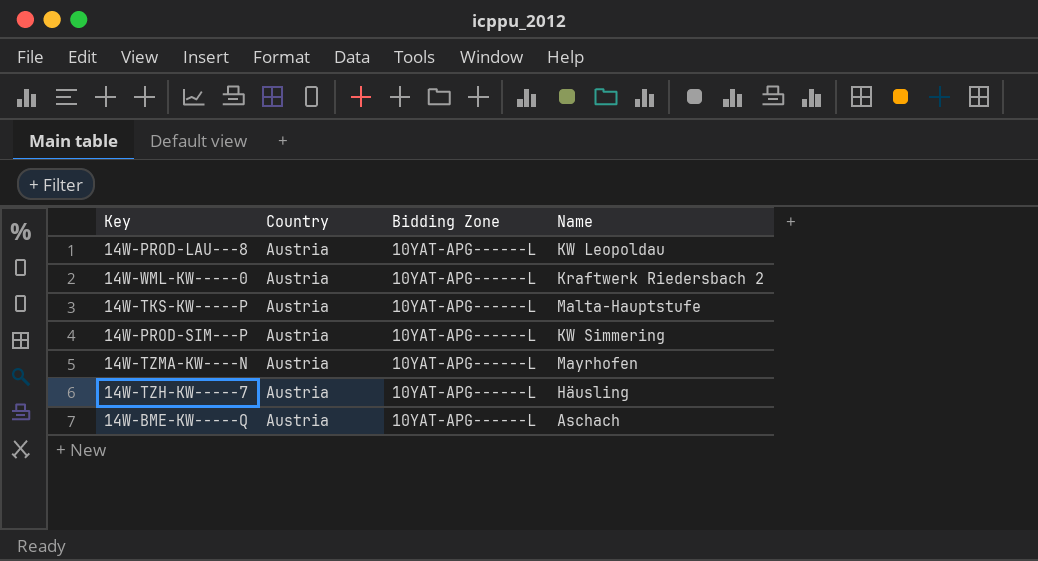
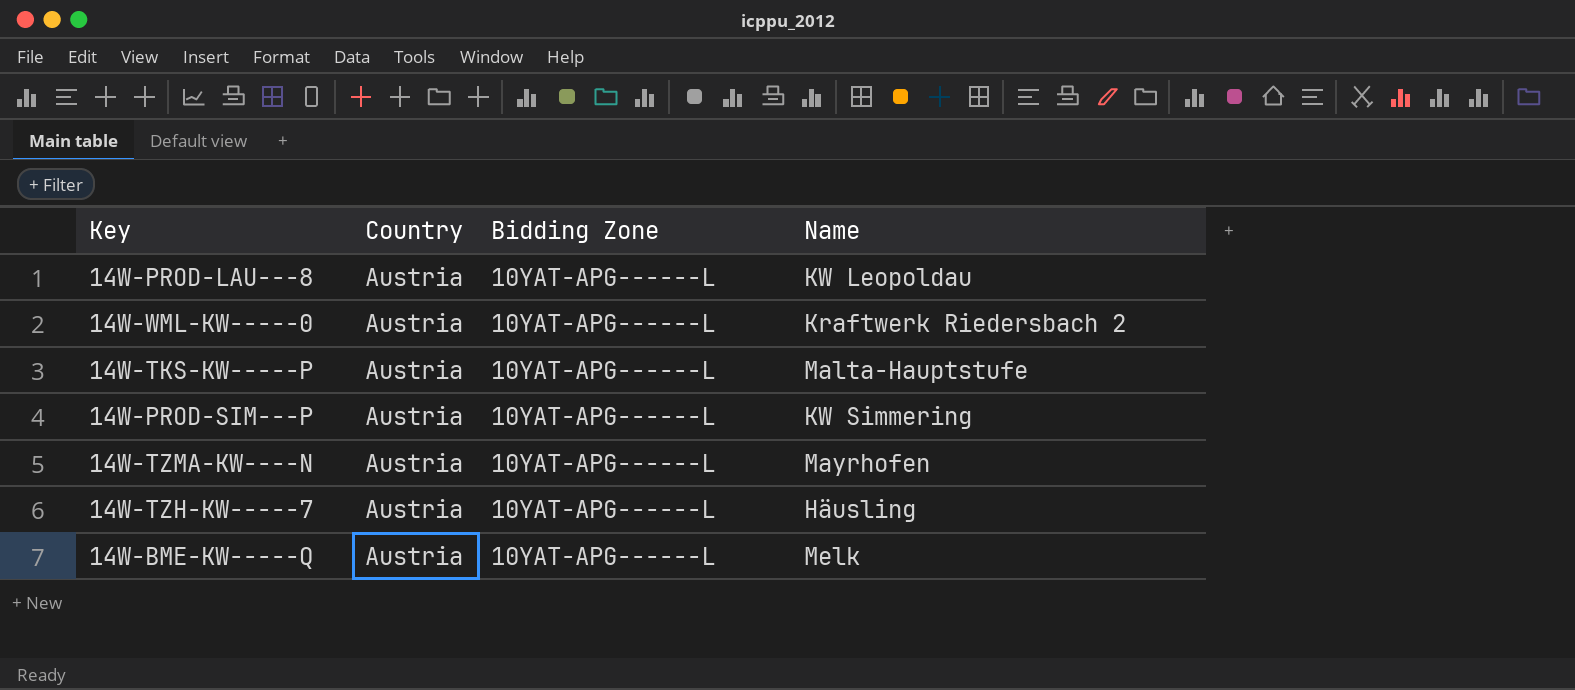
14W-BME-KW-----Q | Name: Aschach -> Melk

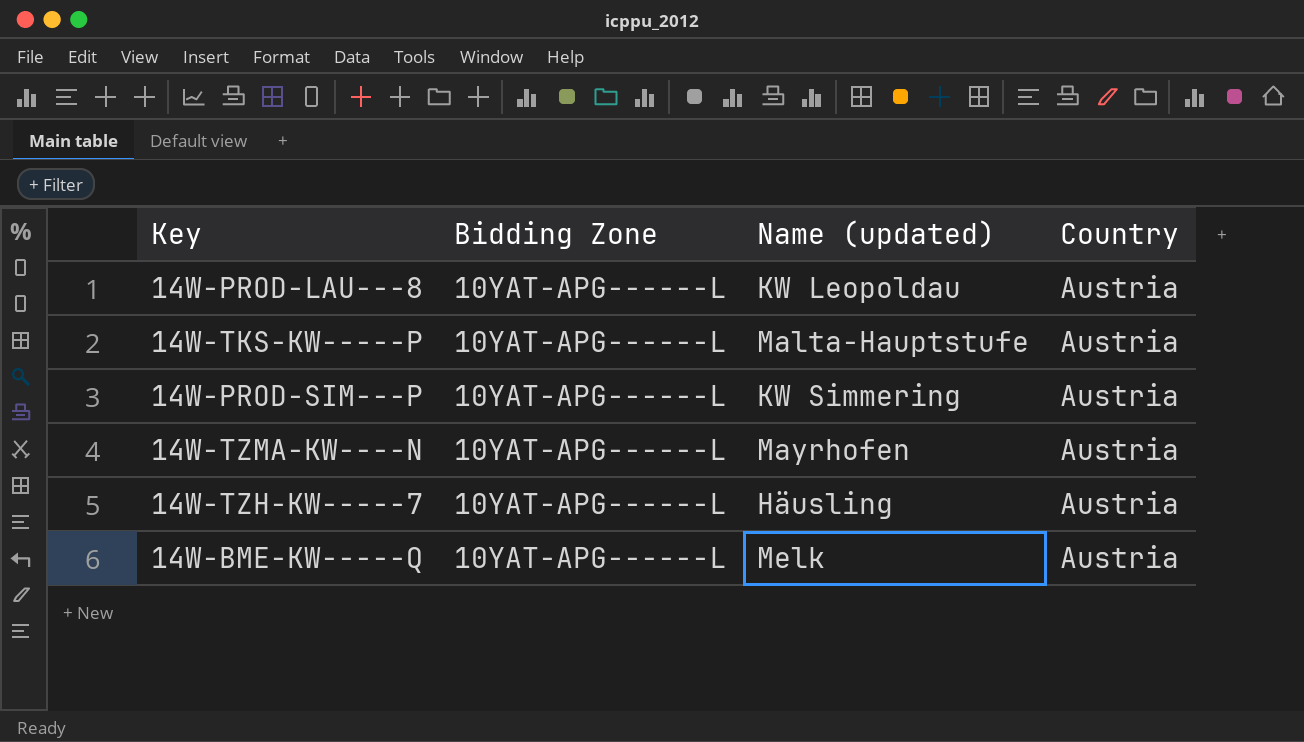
column name: Name -> Name (updated)
column Country | position: 2 -> 4
row 14W-WML-KW-----0: Austria | 10YAT-APG------L | Kraftwerk Riedersbach 2 -> none

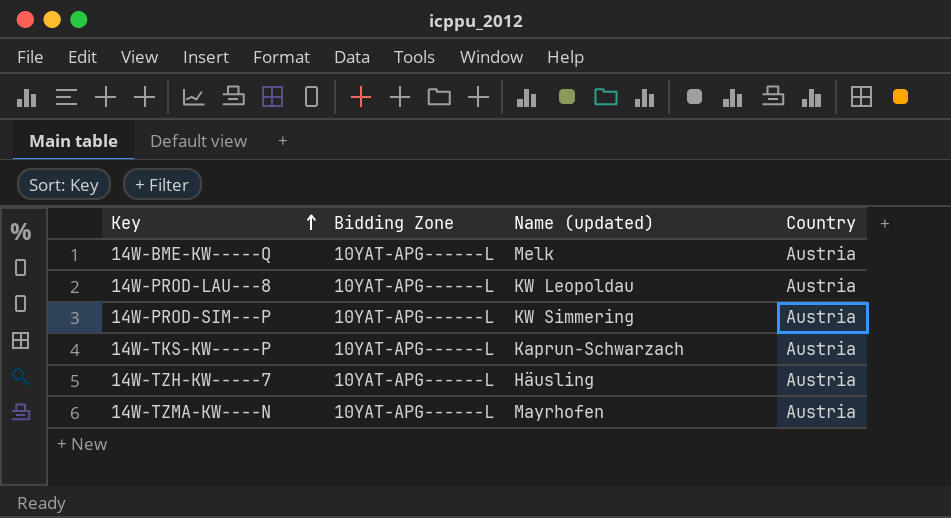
row order: none -> Key ascending
14W-TKS-KW-----P | Name (updated): Malta-Hauptstufe -> Kaprun-Schwarzach

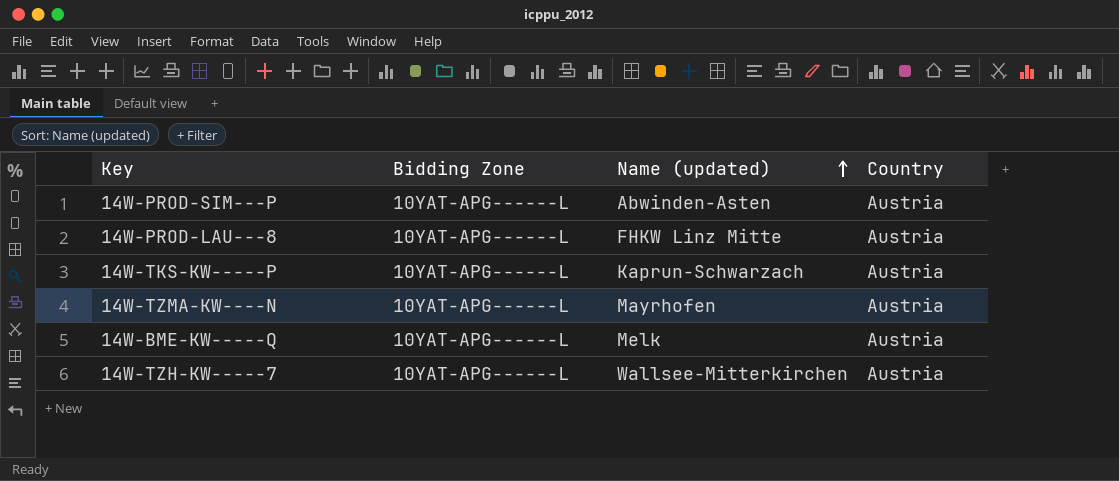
row order: Key ascending -> Name (updated) ascending
14W-PROD-SIM---P | Name (updated): KW Simmering -> Abwinden-Asten
14W-PROD-LAU---8 | Name (updated): KW Leopoldau -> FHKW Linz Mitte
14W-TZH-KW-----7 | Name (updated): Häusling -> Wallsee-Mitterkirchen

